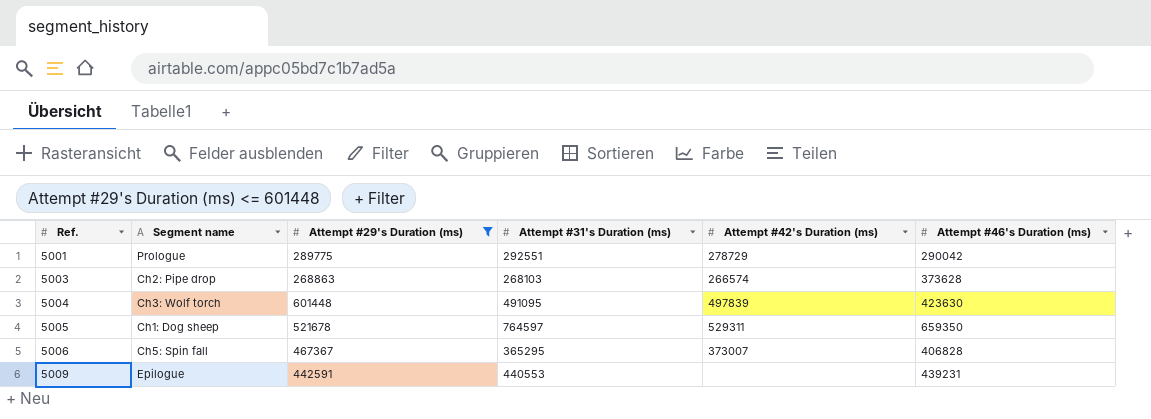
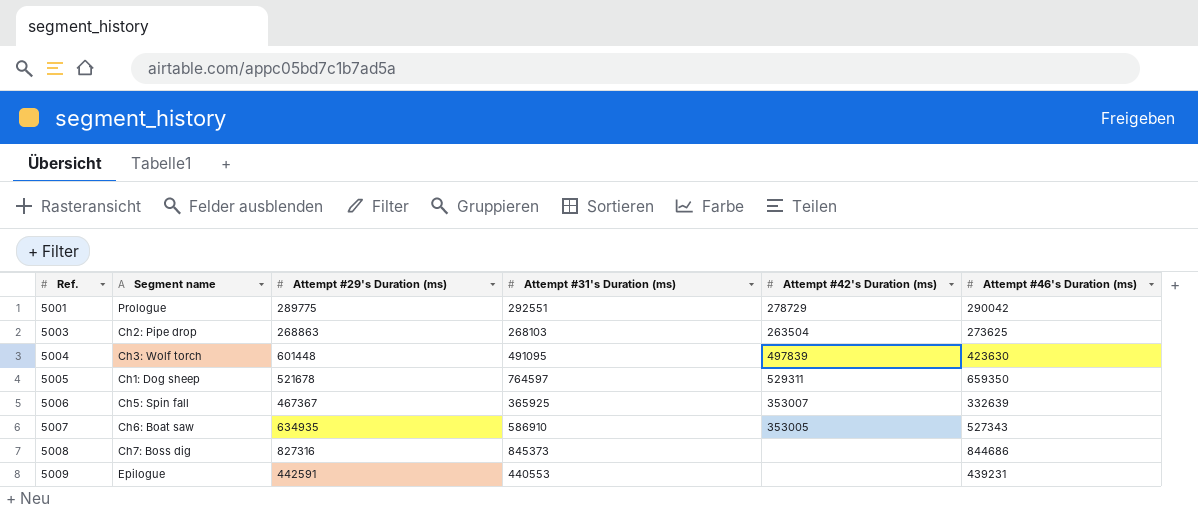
filter: Attempt #29's Duration (ms) <= 601448 -> none
5003 | Attempt #42's Duration (ms): 266574 -> 263504
5003 | Attempt #46's Duration (ms): 373628 -> 273625
5006 | Attempt #31's Duration (ms): 365295 -> 365925
5006 | Attempt #42's Duration (ms): 373007 -> 353007
5006 | Attempt #46's Duration (ms): 406828 -> 332639

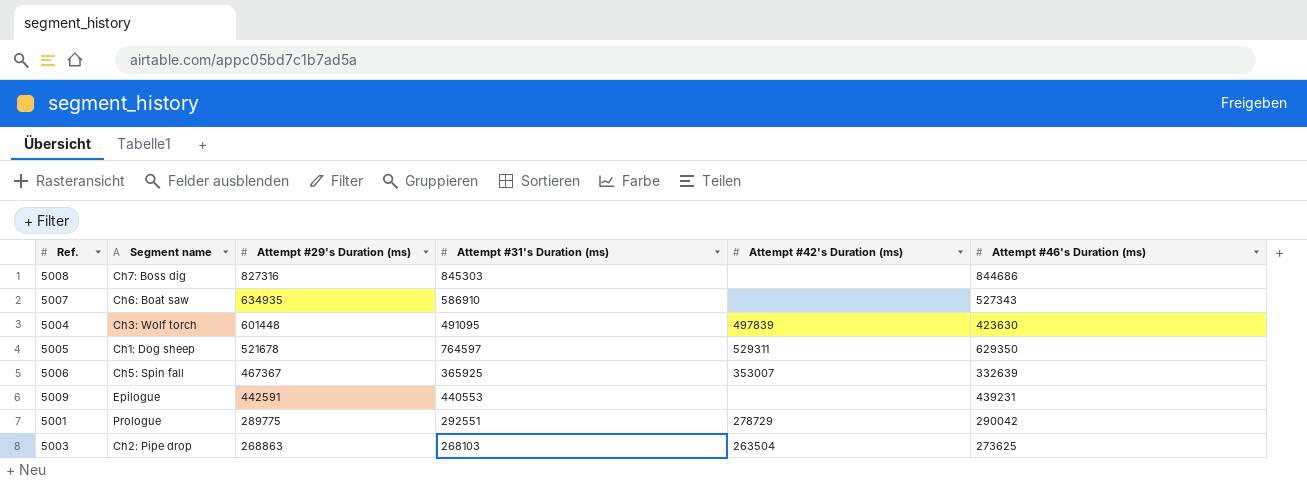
row order: Ref. ascending -> Attempt #29's Duration (ms) descending
5008 | Attempt #31's Duration (ms): 845373 -> 845303
5007 | Attempt #42's Duration (ms): 353005 -> none
5005 | Attempt #46's Duration (ms): 659350 -> 629350

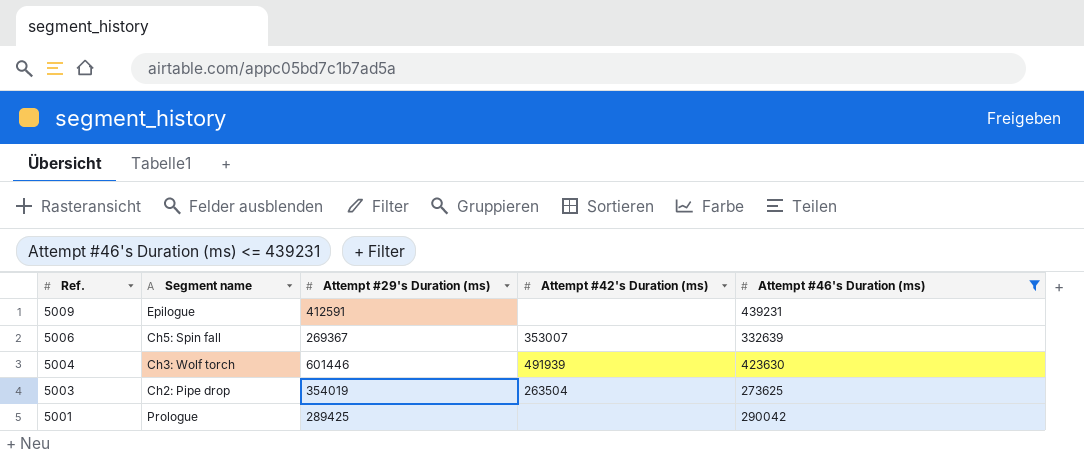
filter: none -> Attempt #46's Duration (ms) <= 439231
row order: Attempt #29's Duration (ms) descending -> Ref. descending
column Attempt #31's Duration (ms) | position: 4 -> none
5009 | Attempt #29's Duration (ms): 442591 -> 412591
5006 | Attempt #29's Duration (ms): 467367 -> 269367
5004 | Attempt #29's Duration (ms): 601448 -> 601446
5004 | Attempt #42's Duration (ms): 497839 -> 491939
5003 | Attempt #29's Duration (ms): 268863 -> 354019
5001 | Attempt #29's Duration (ms): 289775 -> 289425
5001 | Attempt #42's Duration (ms): 278729 -> none

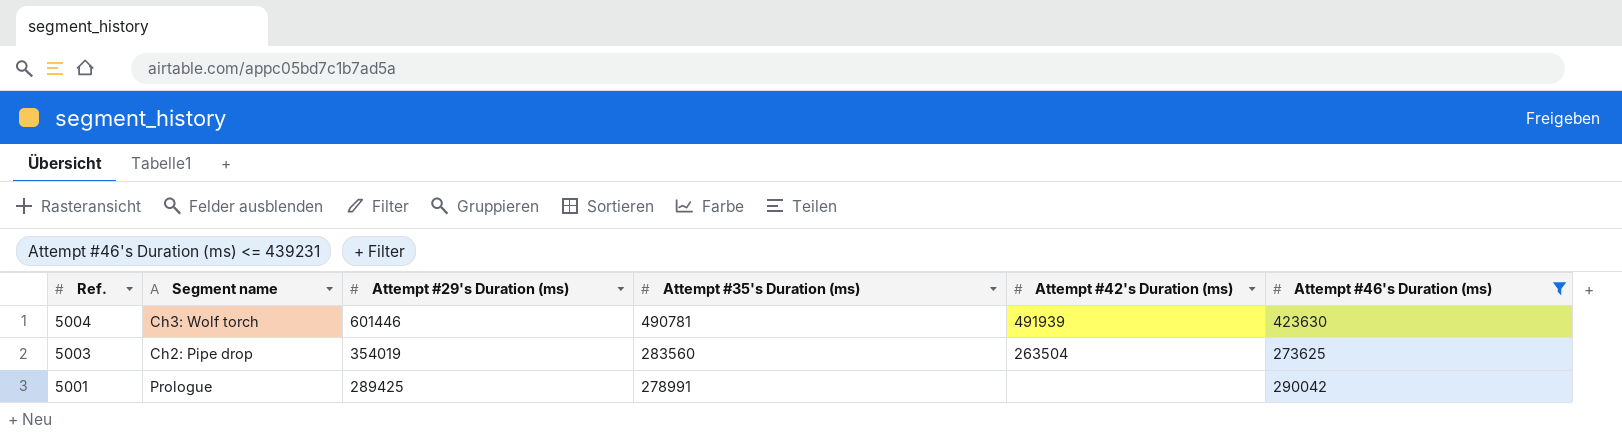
column Attempt #35's Duration (ms) | position: none -> 4
row 5009: Epilogue | 412591 | none | 439231 -> none
row 5006: Ch5: Spin fall | 269367 | 353007 | 332639 -> none

